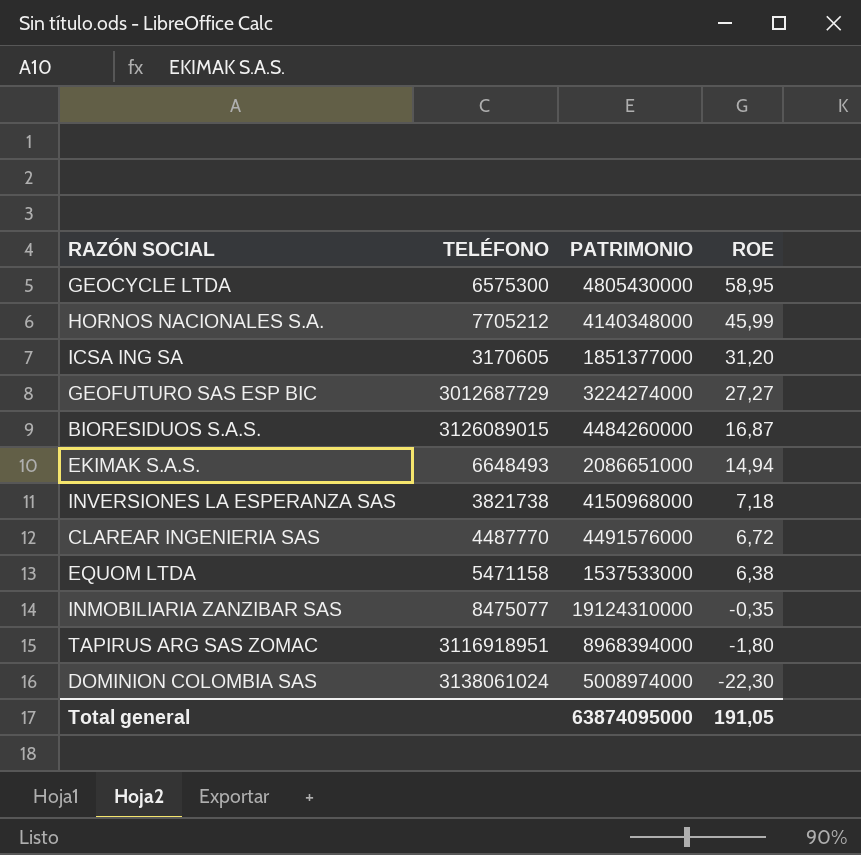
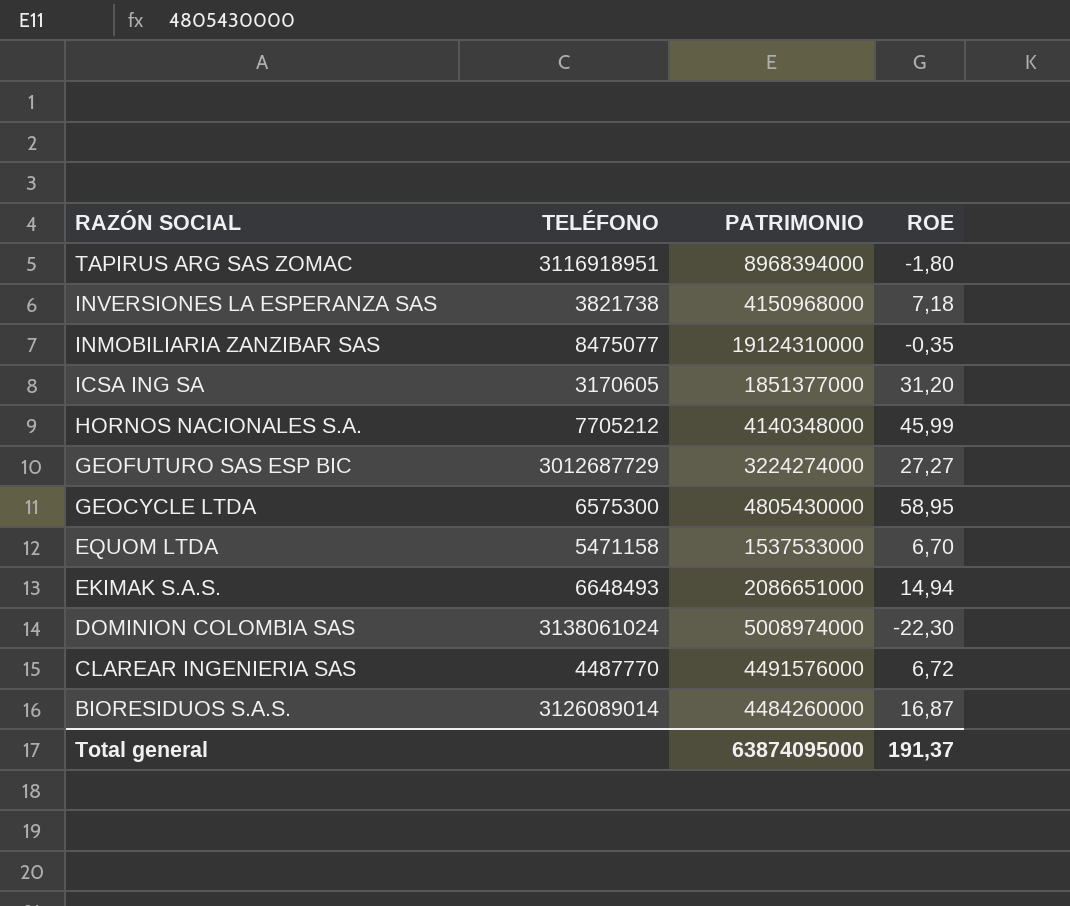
row order: ROE descending -> RAZÓN SOCIAL descending
EQUOM LTDA | ROE: 6,38 -> 6,70
BIORESIDUOS S.A.S. | TELÉFONO: 3126089015 -> 3126089014
Total general | ROE: 191,05 -> 191,37

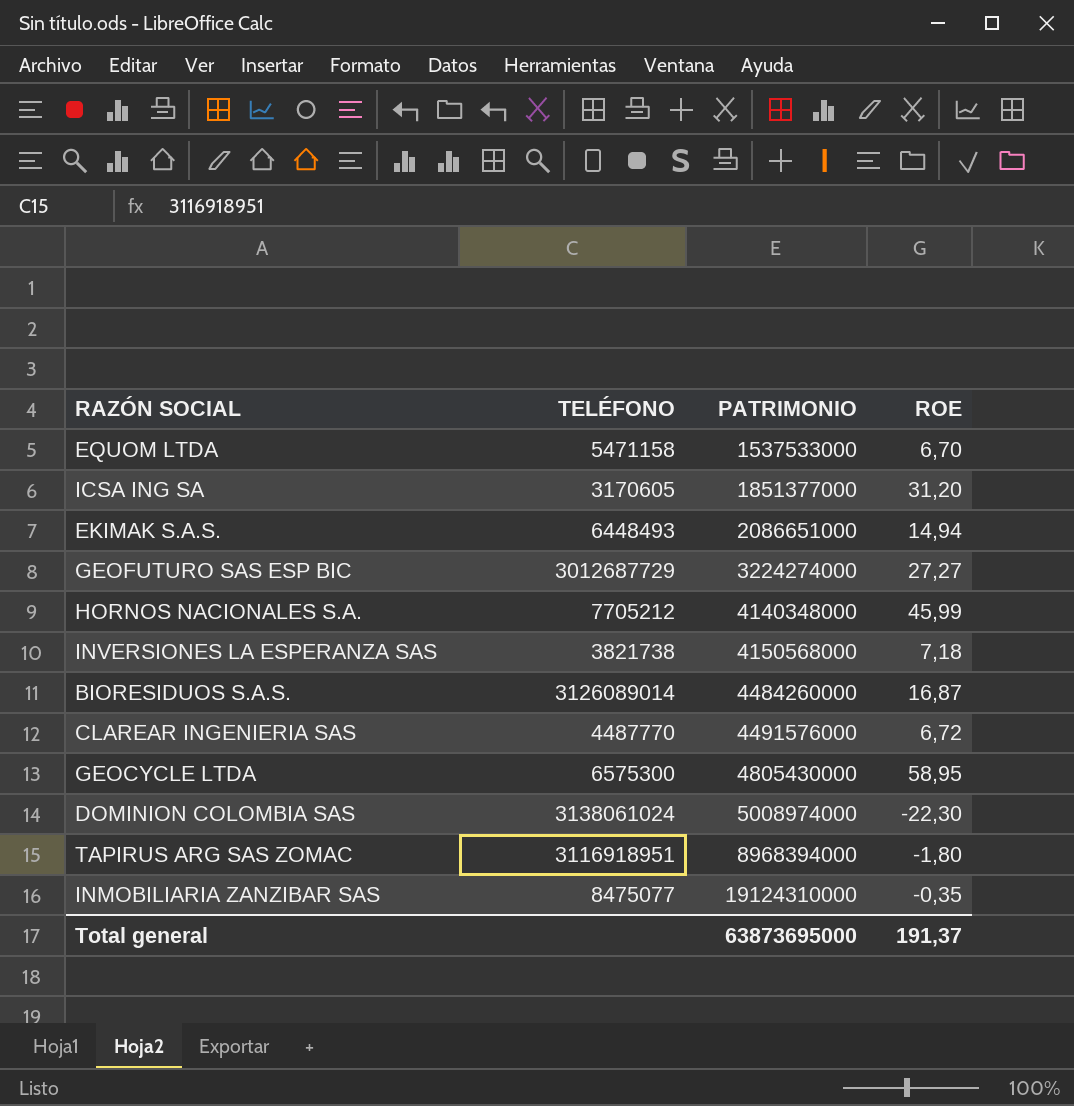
row order: RAZÓN SOCIAL descending -> PATRIMONIO ascending
EKIMAK S.A.S. | TELÉFONO: 6648493 -> 6448493
INVERSIONES LA ESPERANZA SAS | PATRIMONIO: 4150968000 -> 4150568000
Total general | PATRIMONIO: 63874095000 -> 63873695000

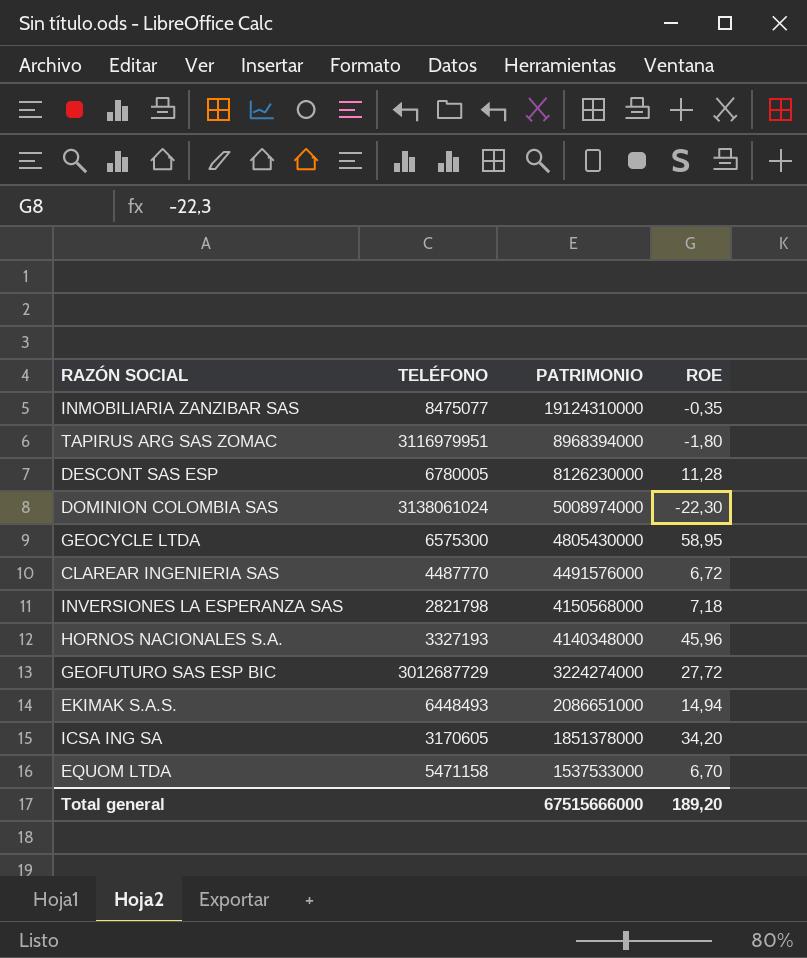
row order: PATRIMONIO ascending -> PATRIMONIO descending
row BIORESIDUOS S.A.S.: 3126089014 | 4484260000 | 16,87 -> none
TAPIRUS ARG SAS ZOMAC | TELÉFONO: 3116918951 -> 3116979951
row DESCONT SAS ESP: none -> 6780005 | 8126230000 | 11,28
INVERSIONES LA ESPERANZA SAS | TELÉFONO: 3821738 -> 2821798
HORNOS NACIONALES S.A. | TELÉFONO: 7705212 -> 3327193
HORNOS NACIONALES S.A. | ROE: 45,99 -> 45,96
GEOFUTURO SAS ESP BIC | ROE: 27,27 -> 27,72
ICSA ING SA | PATRIMONIO: 1851377000 -> 1851378000
ICSA ING SA | ROE: 31,20 -> 34,20
Total general | PATRIMONIO: 63873695000 -> 67515666000
Total general | ROE: 191,37 -> 189,20

